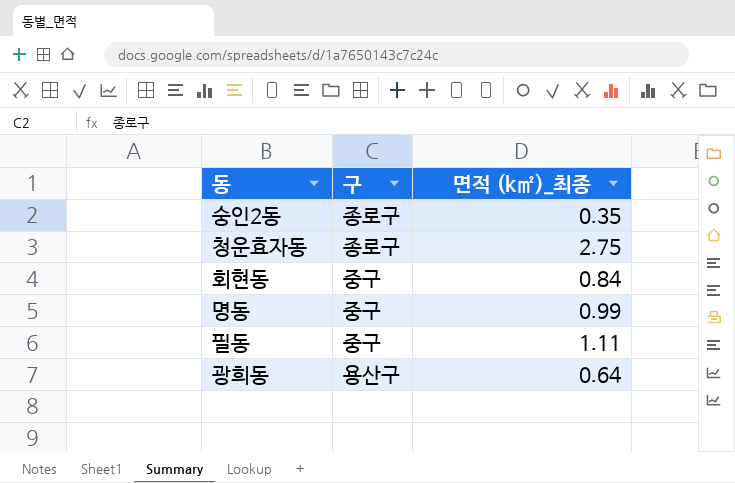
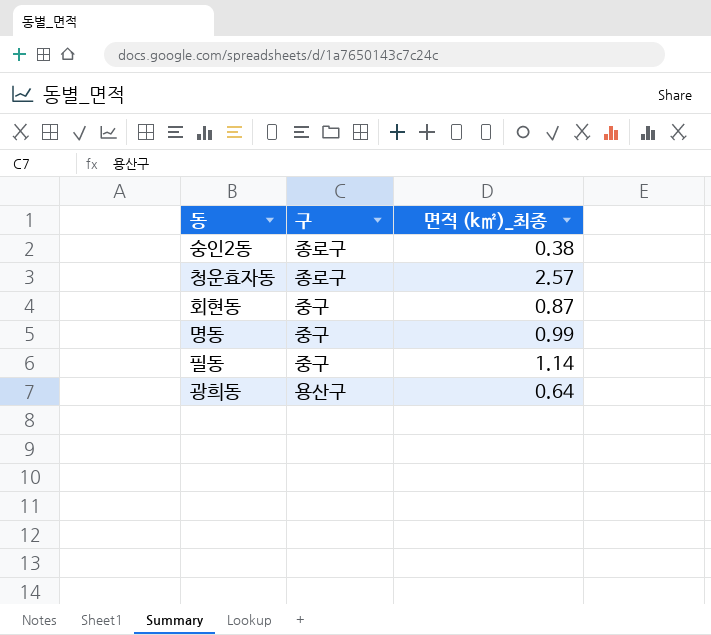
숭인2동 | 면적 (k㎡)_최종: 0.35 -> 0.38
청운효자동 | 면적 (k㎡)_최종: 2.75 -> 2.57
회현동 | 면적 (k㎡)_최종: 0.84 -> 0.87
필동 | 면적 (k㎡)_최종: 1.11 -> 1.14

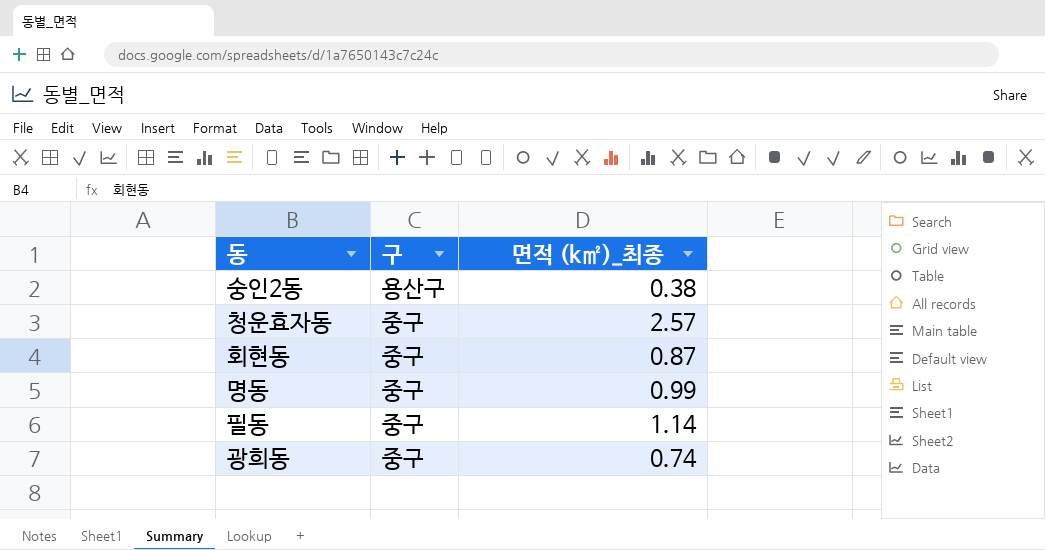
숭인2동 | 구: 종로구 -> 용산구
청운효자동 | 구: 종로구 -> 중구
광희동 | 구: 용산구 -> 중구
광희동 | 면적 (k㎡)_최종: 0.64 -> 0.74

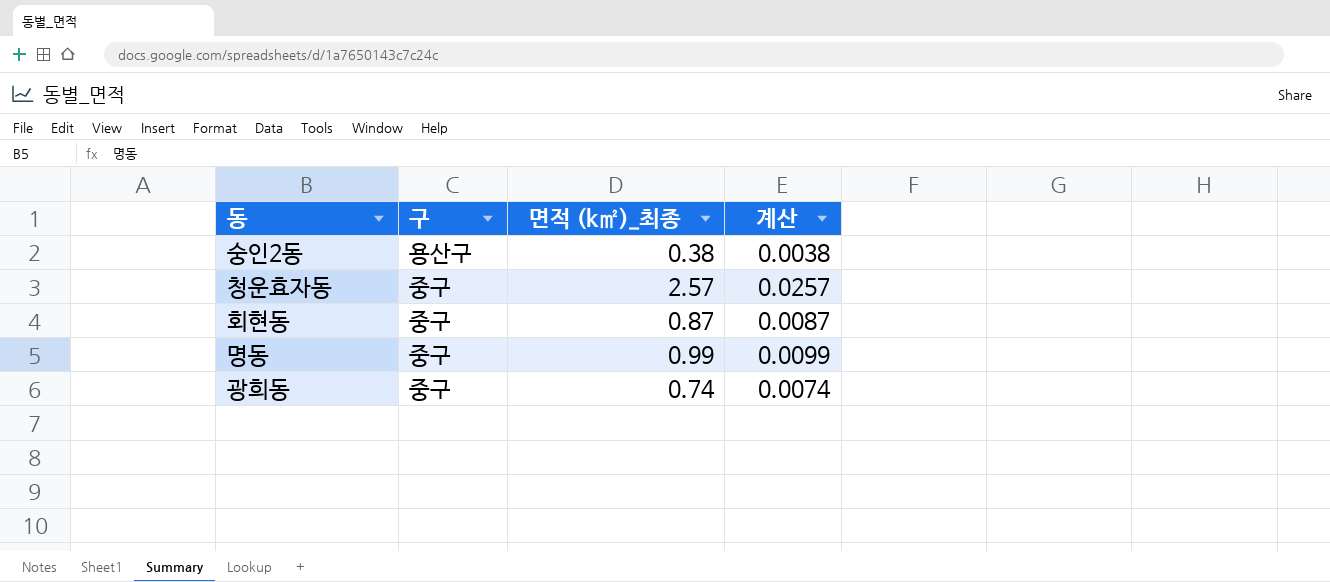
column 계산 | formula: none -> [면적 (k㎡)_최종] * 0.01
row 필동: 중구 | 1.14 -> none

